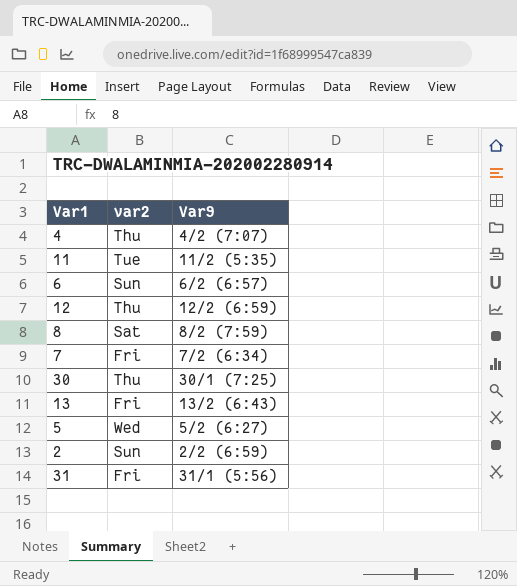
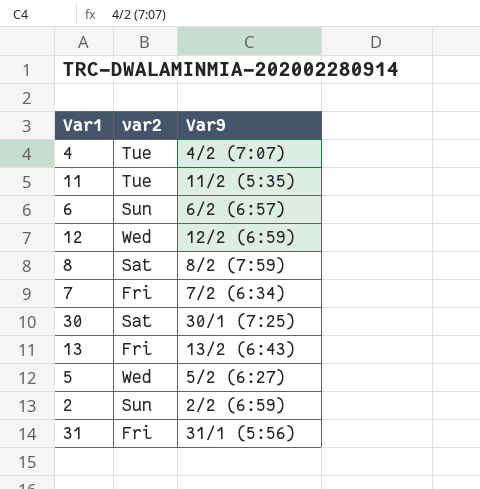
4 | var2: Thu -> Tue
12 | var2: Thu -> Wed
30 | var2: Thu -> Sat

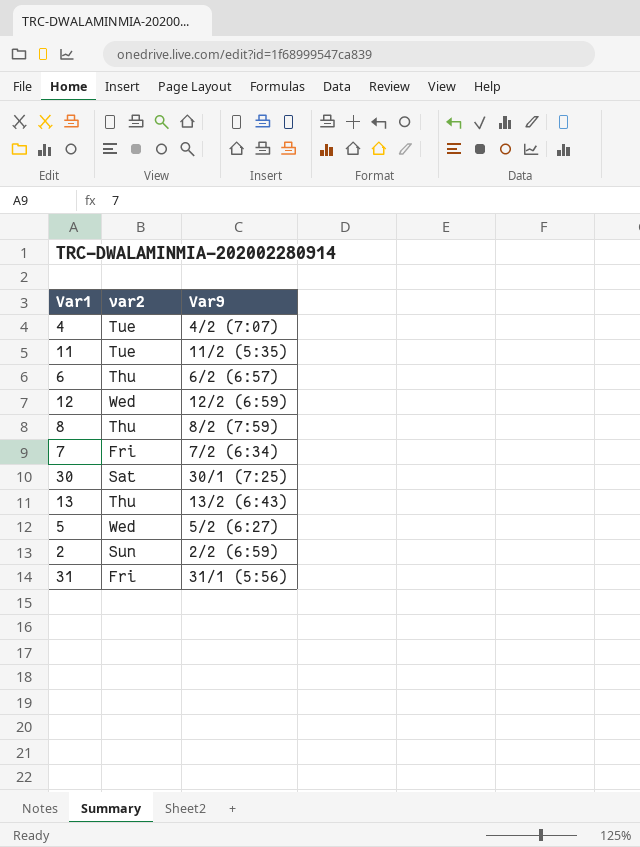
6 | var2: Sun -> Thu
8 | var2: Sat -> Thu
13 | var2: Fri -> Thu

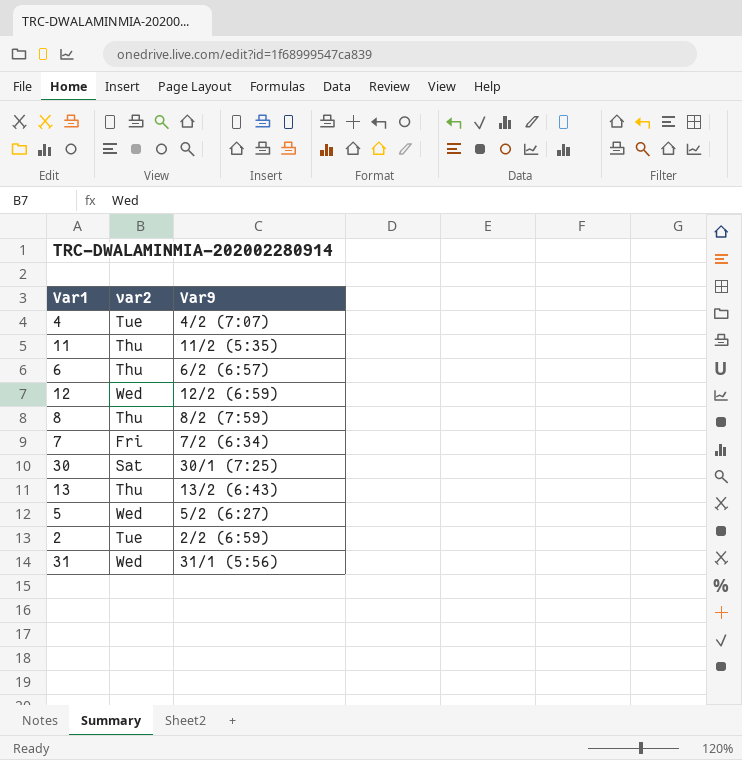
11 | var2: Tue -> Thu
2 | var2: Sun -> Tue
31 | var2: Fri -> Wed

